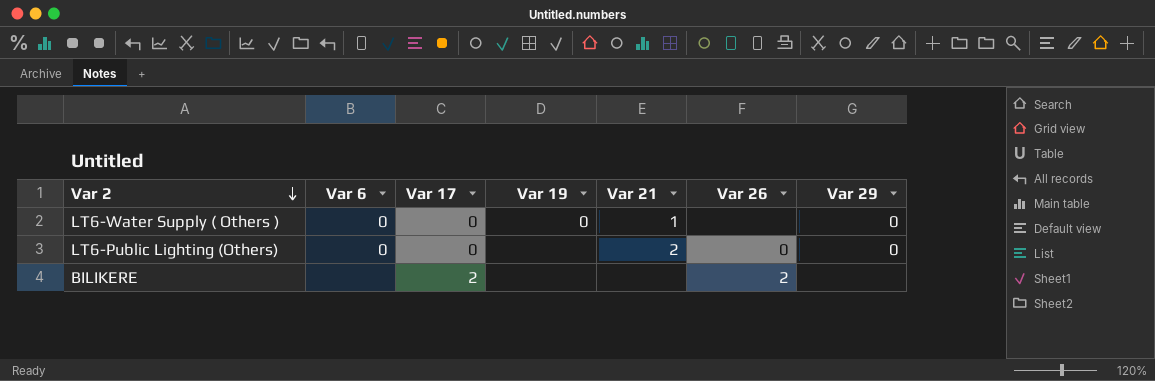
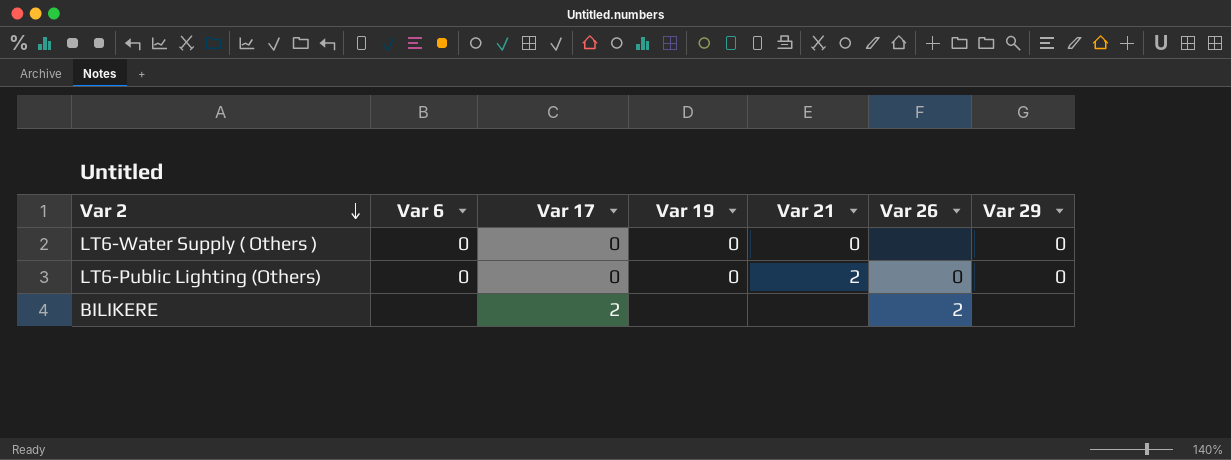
LT6-Water Supply ( Others ) | Var 21: 1 -> 0
LT6-Public Lighting (Others) | Var 19: none -> 0

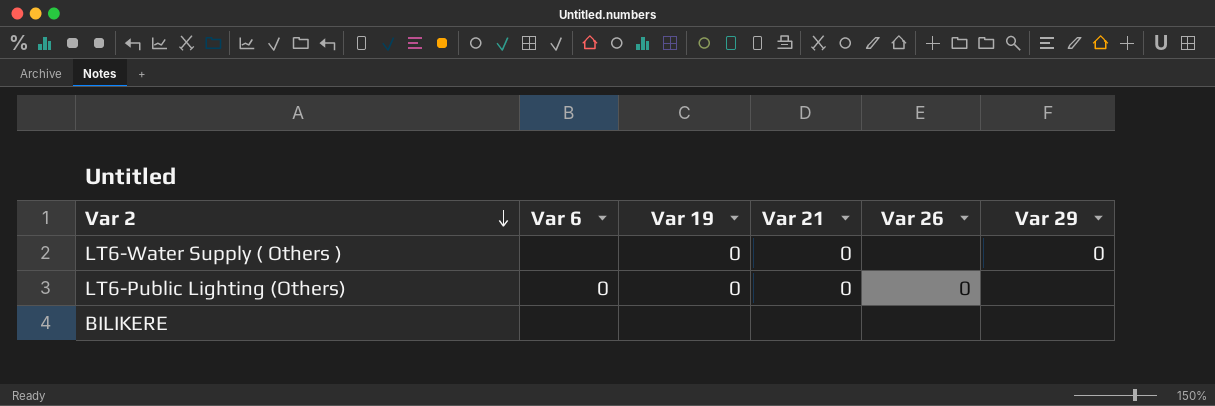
column Var 17 | position: 3 -> none
LT6-Water Supply ( Others ) | Var 6: 0 -> none
LT6-Public Lighting (Others) | Var 21: 2 -> 0
LT6-Public Lighting (Others) | Var 29: 0 -> none
BILIKERE | Var 26: 2 -> none

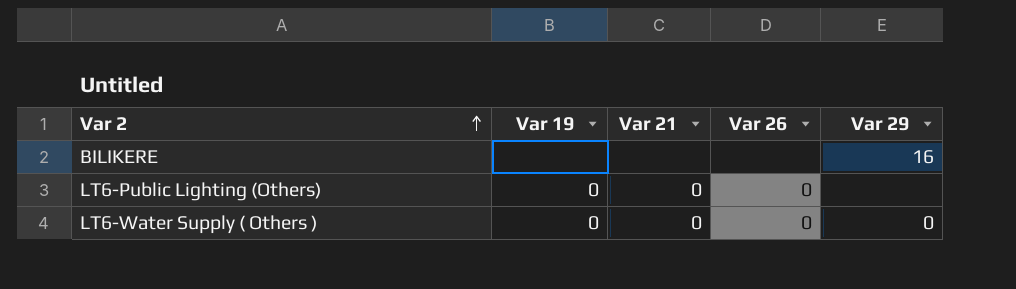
row order: Var 2 descending -> Var 2 ascending
column Var 6 | position: 2 -> none
BILIKERE | Var 29: none -> 16
LT6-Water Supply ( Others ) | Var 26: none -> 0

